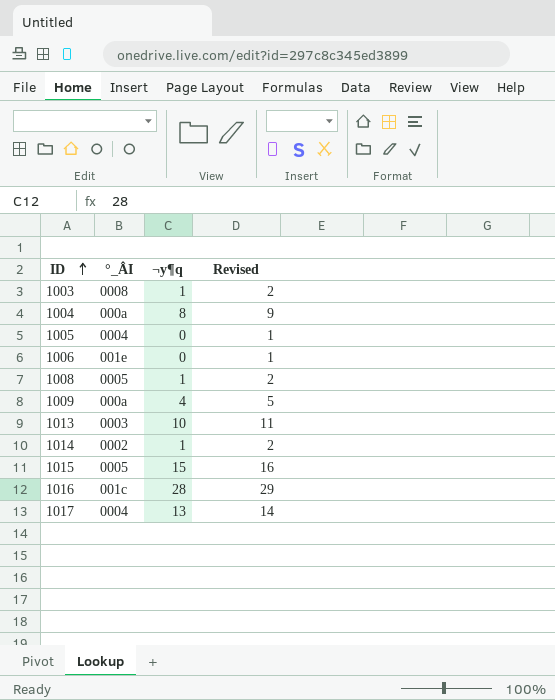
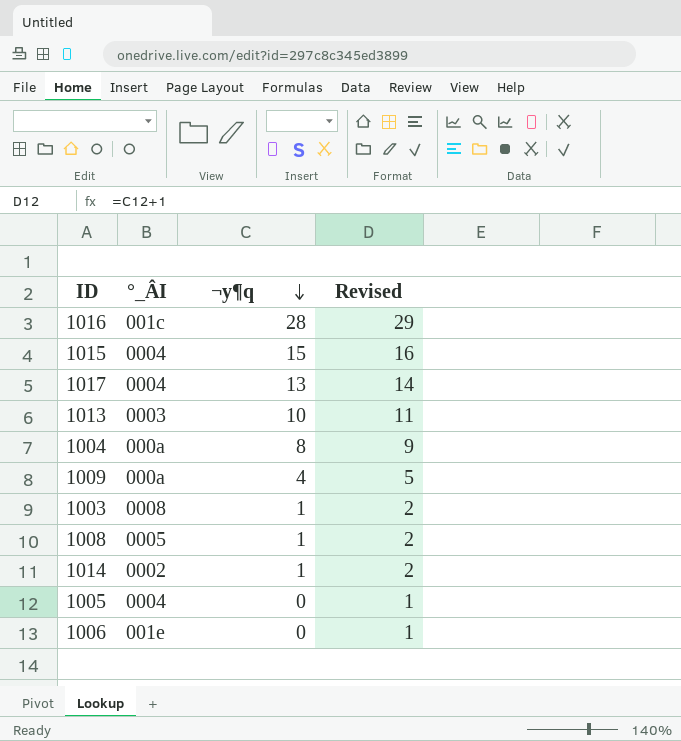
row order: ID ascending -> ¬y¶q descending
1015 | °_ÂI: 0005 -> 0004

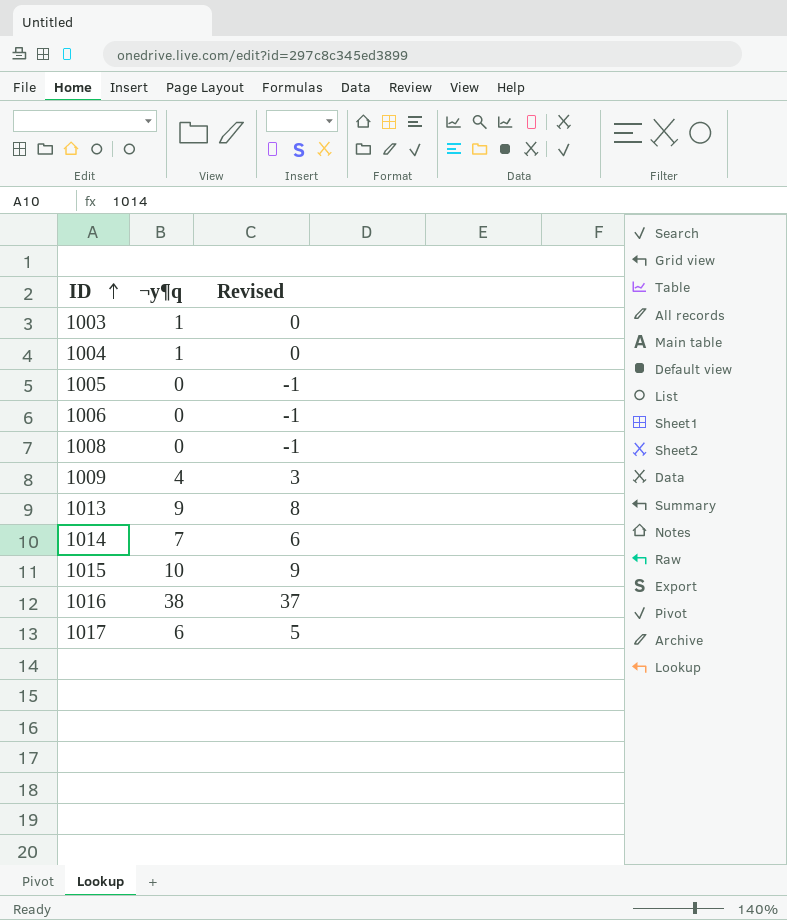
row order: ¬y¶q descending -> ID ascending
column °_ÂI | position: 2 -> none
column Revised | formula: [¬y¶q] + 1 -> [¬y¶q] - 1
1004 | ¬y¶q: 8 -> 1
1008 | ¬y¶q: 1 -> 0
1013 | ¬y¶q: 10 -> 9
1014 | ¬y¶q: 1 -> 7
1015 | ¬y¶q: 15 -> 10
1016 | ¬y¶q: 28 -> 38
1017 | ¬y¶q: 13 -> 6

